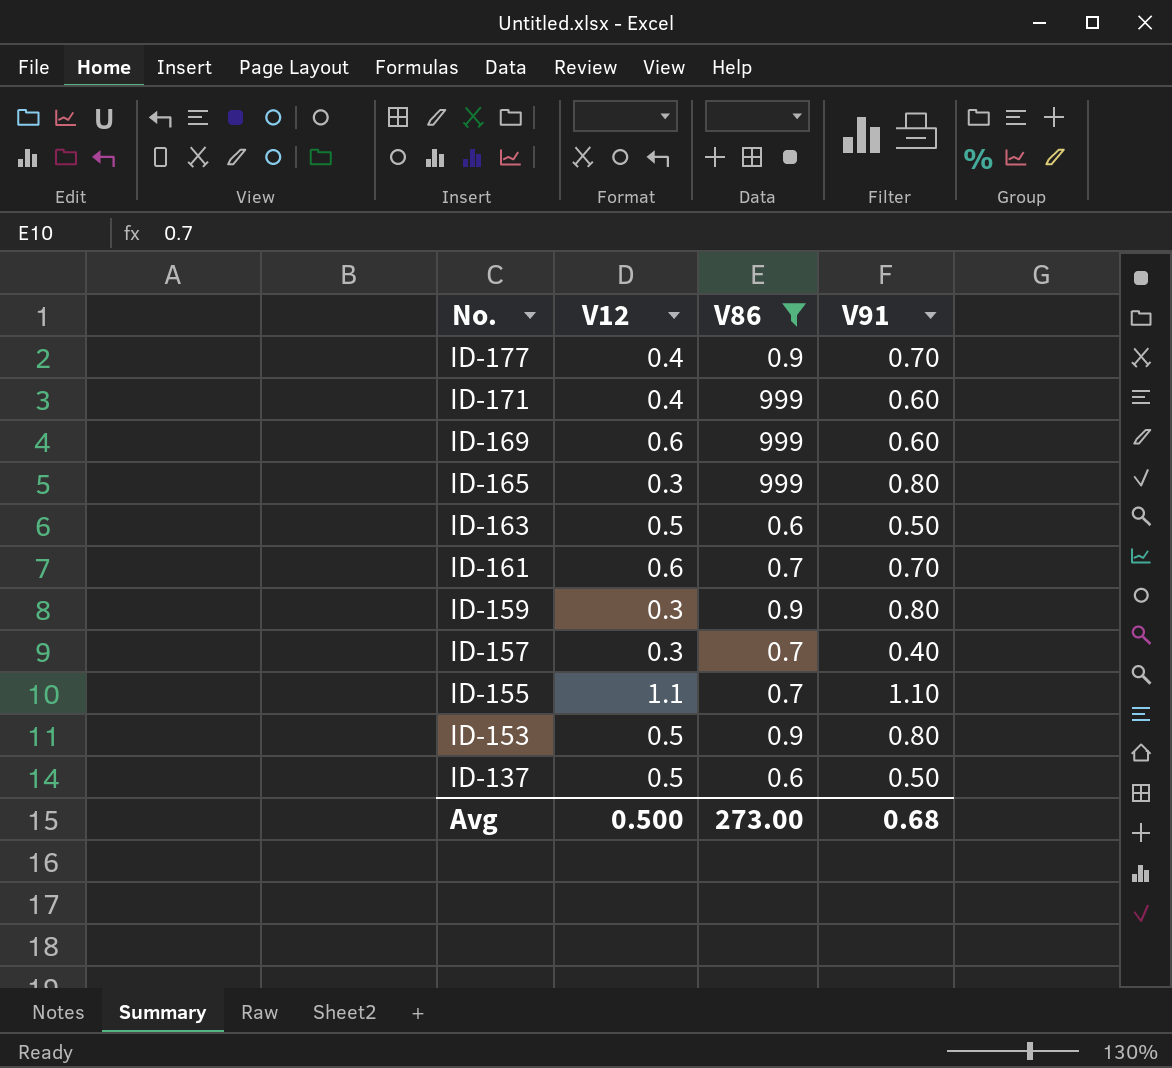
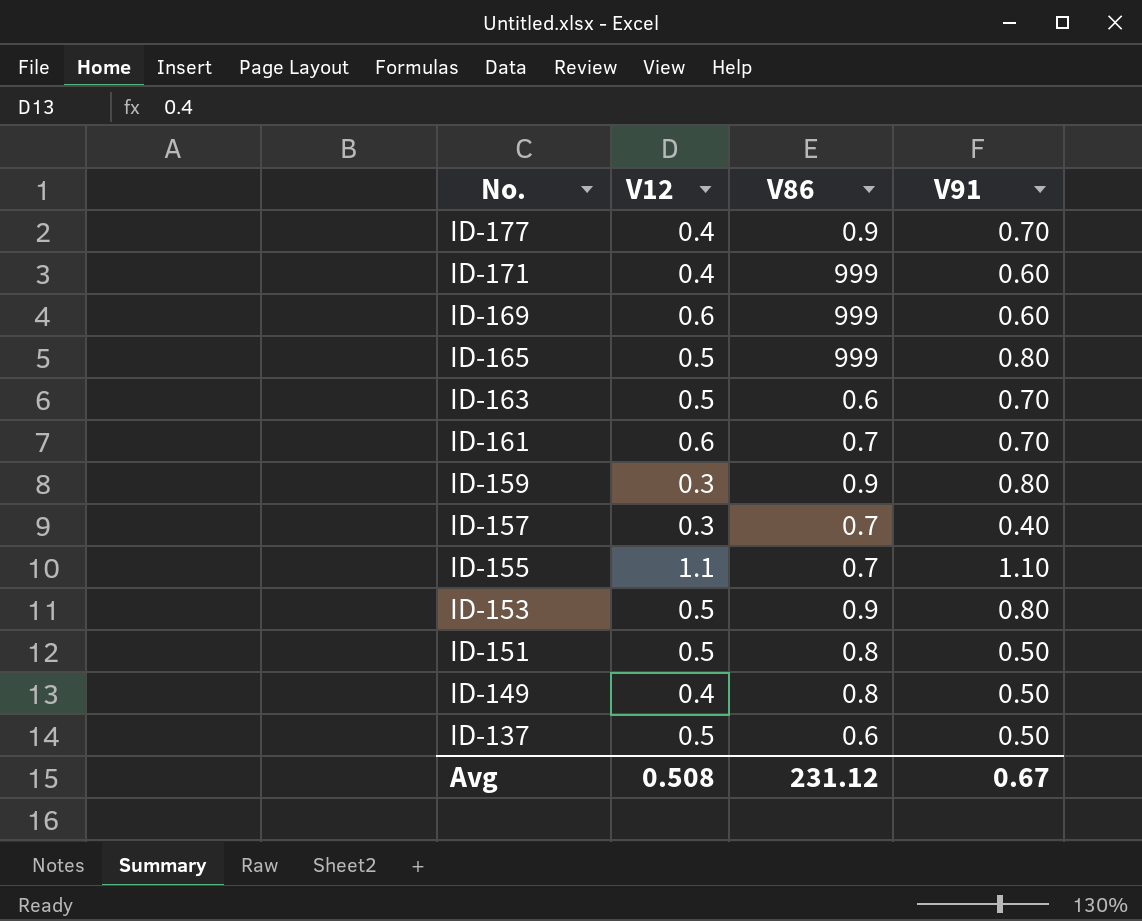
filter: V86 != 0.8 -> none
ID-165 | V12: 0.3 -> 0.5
ID-163 | V91: 0.50 -> 0.70
Avg | V12: 0.500 -> 0.508
Avg | V86: 273.00 -> 231.12
Avg | V91: 0.68 -> 0.67

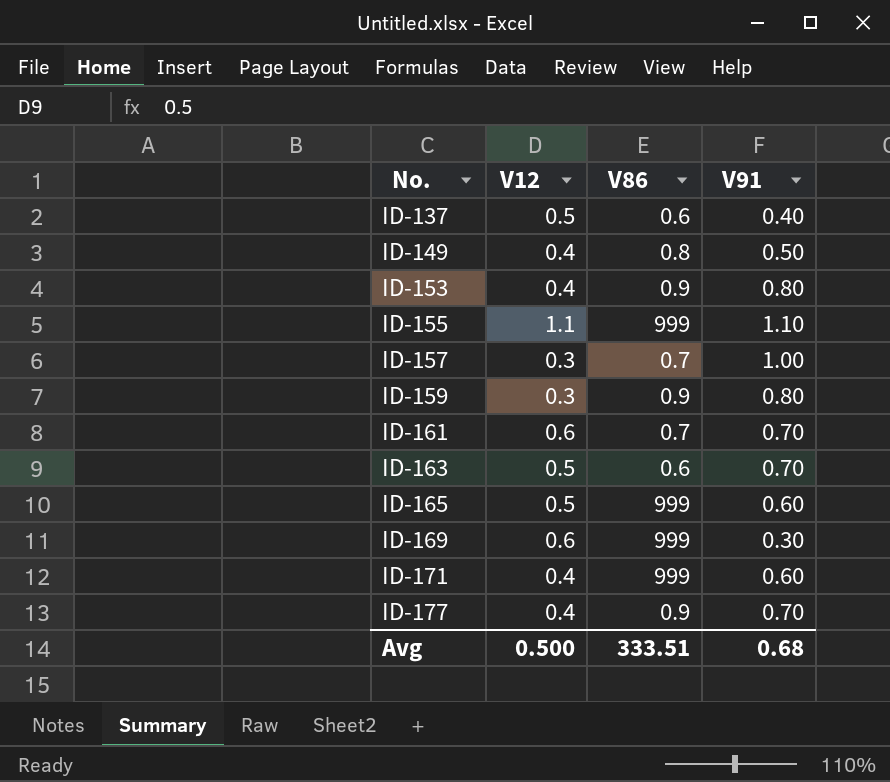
row order: No. descending -> No. ascending
row ID-151: 0.5 | 0.8 | 0.50 -> none
ID-137 | V91: 0.50 -> 0.40
ID-153 | V12: 0.5 -> 0.4
ID-155 | V86: 0.7 -> 999
ID-157 | V91: 0.40 -> 1.00
ID-165 | V91: 0.80 -> 0.60
ID-169 | V91: 0.60 -> 0.30
Avg | V12: 0.508 -> 0.500
Avg | V86: 231.12 -> 333.51
Avg | V91: 0.67 -> 0.68

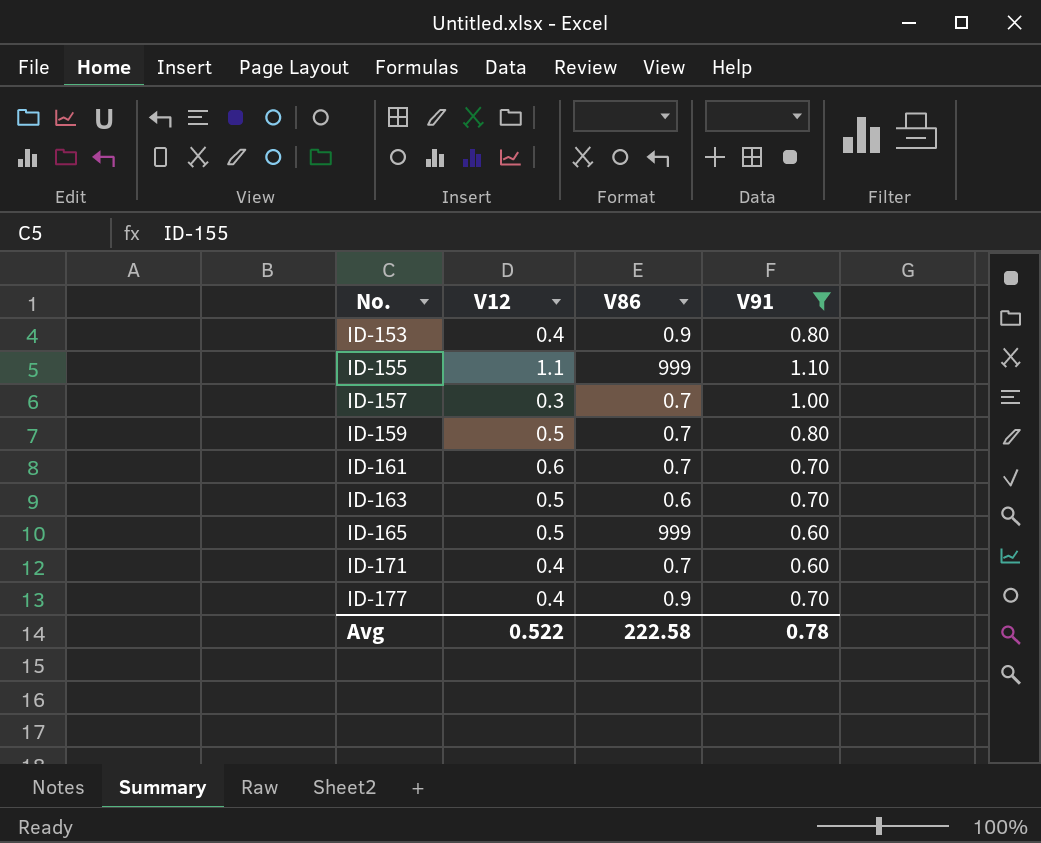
filter: none -> V91 >= 0.60
ID-159 | V12: 0.3 -> 0.5
ID-159 | V86: 0.9 -> 0.7
ID-171 | V86: 999 -> 0.7
Avg | V12: 0.500 -> 0.522
Avg | V86: 333.51 -> 222.58
Avg | V91: 0.68 -> 0.78

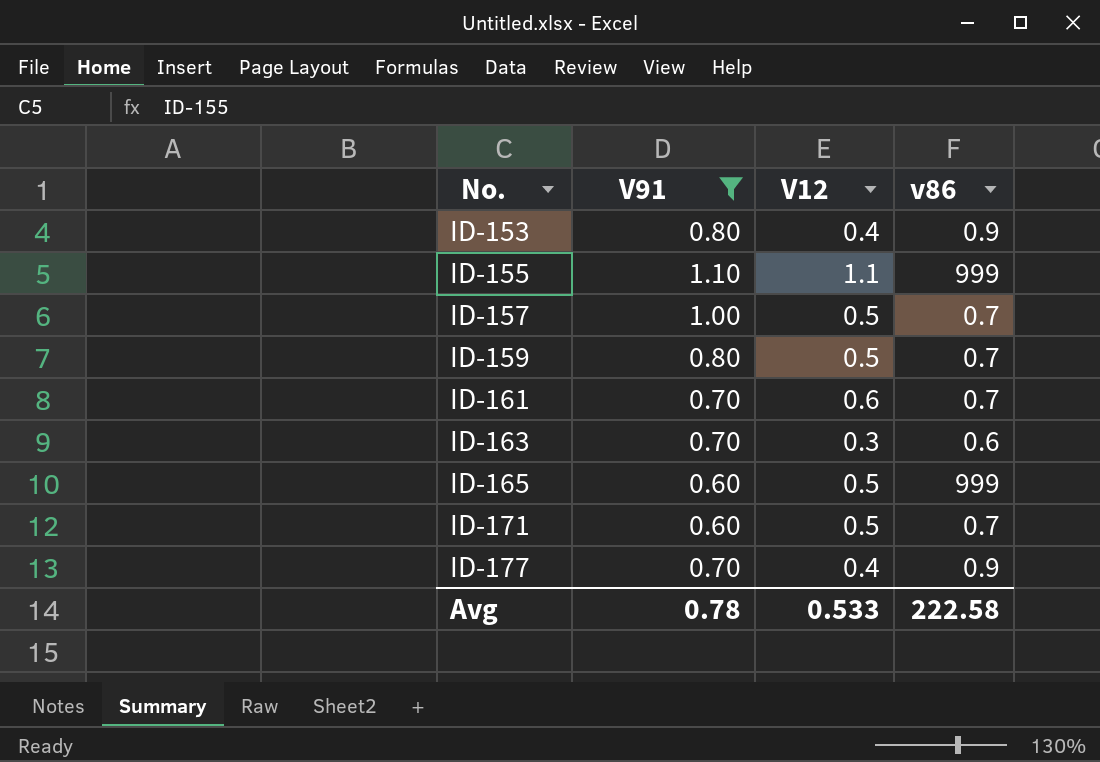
column V91 | position: 4 -> 2
column name: V86 -> v86
ID-157 | V12: 0.3 -> 0.5
ID-163 | V12: 0.5 -> 0.3
ID-171 | V12: 0.4 -> 0.5
Avg | V12: 0.522 -> 0.533

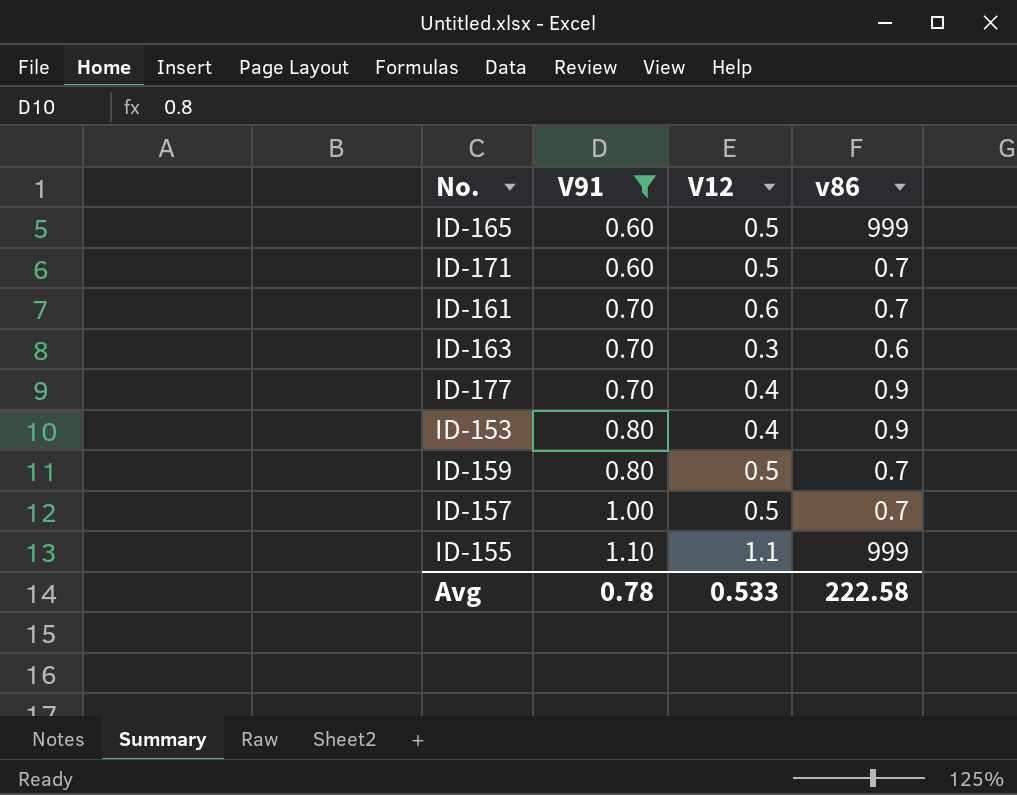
row order: No. ascending -> V91 ascending

